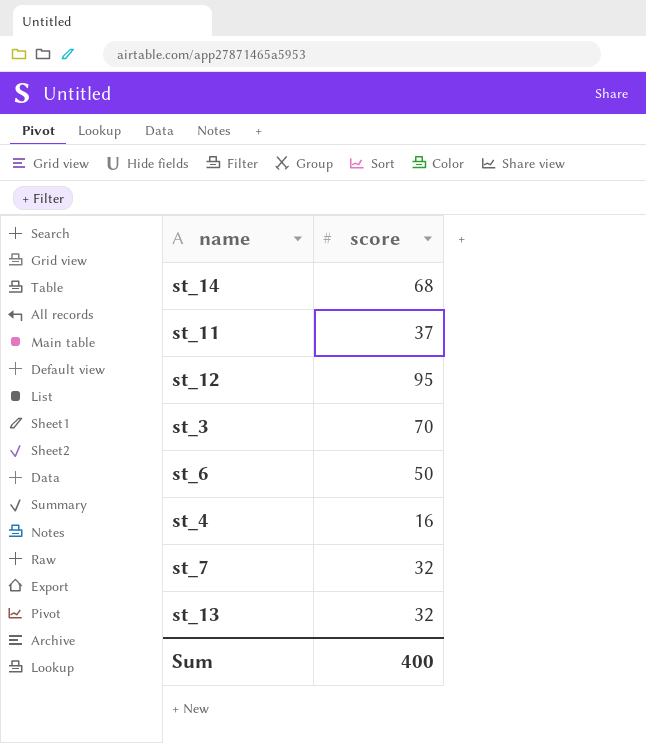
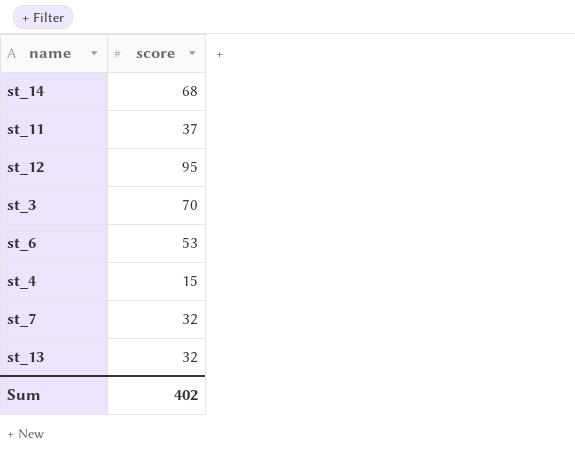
st_6 | score: 50 -> 53
st_4 | score: 16 -> 15
Sum | score: 400 -> 402

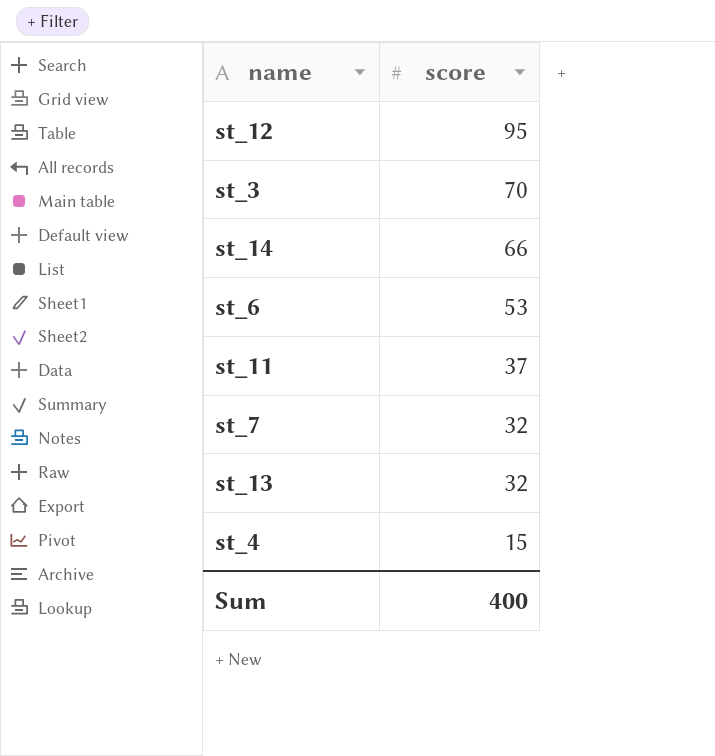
row order: none -> score descending
st_14 | score: 68 -> 66
Sum | score: 402 -> 400

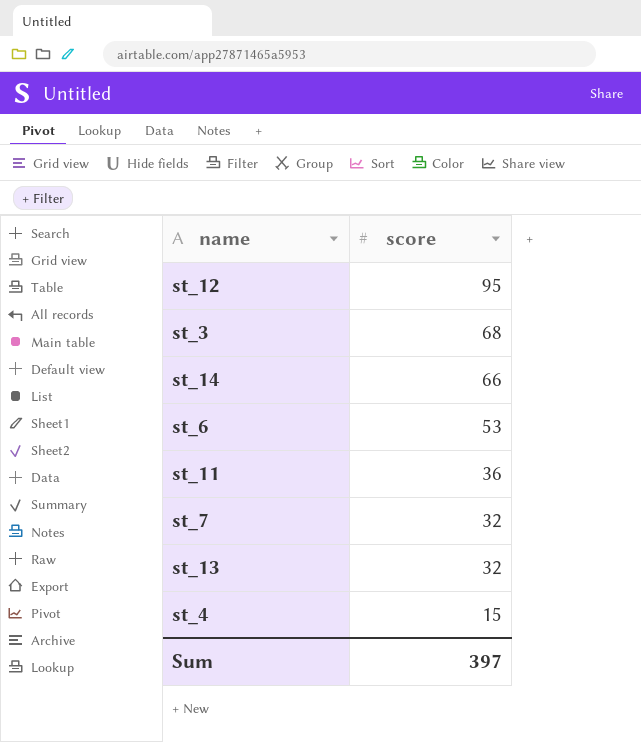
st_3 | score: 70 -> 68
st_11 | score: 37 -> 36
Sum | score: 400 -> 397

